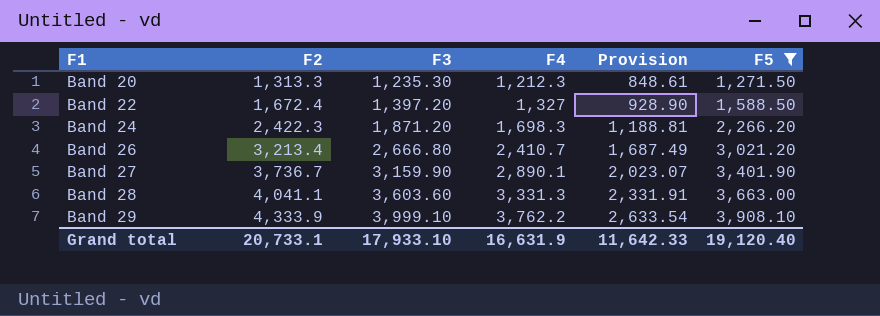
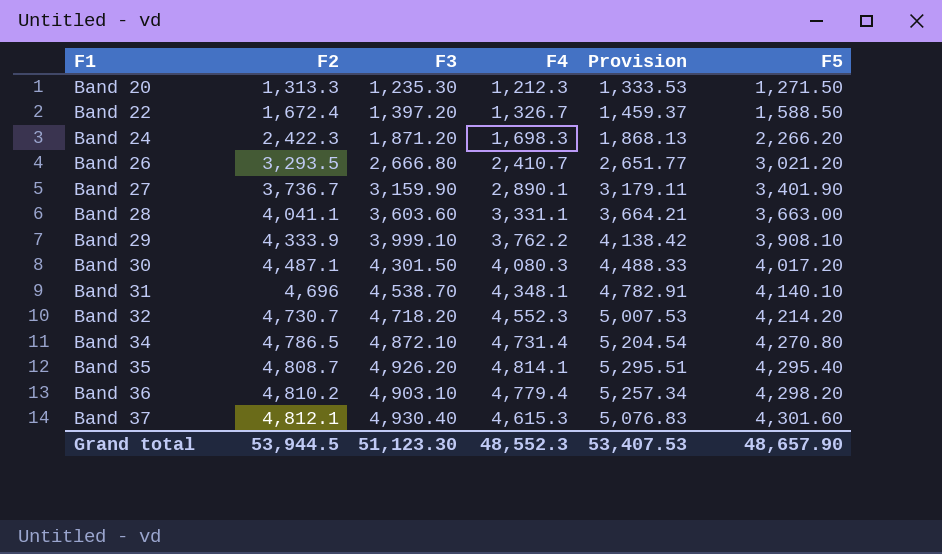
filter: F5 <= 3,908.10 -> none
column Provision | formula: [F4] * 0.7 -> [F4] * 1.1
Band 22 | F4: 1,327 -> 1,326.7
Band 26 | F2: 3,213.4 -> 3,293.5
Band 28 | F4: 3,331.3 -> 3,331.1
Grand total | F2: 20,733.1 -> 53,944.5
Grand total | F3: 17,933.10 -> 51,123.30
Grand total | F4: 16,631.9 -> 48,552.3
Grand total | Provision: 11,642.33 -> 53,407.53
Grand total | F5: 19,120.40 -> 48,657.90

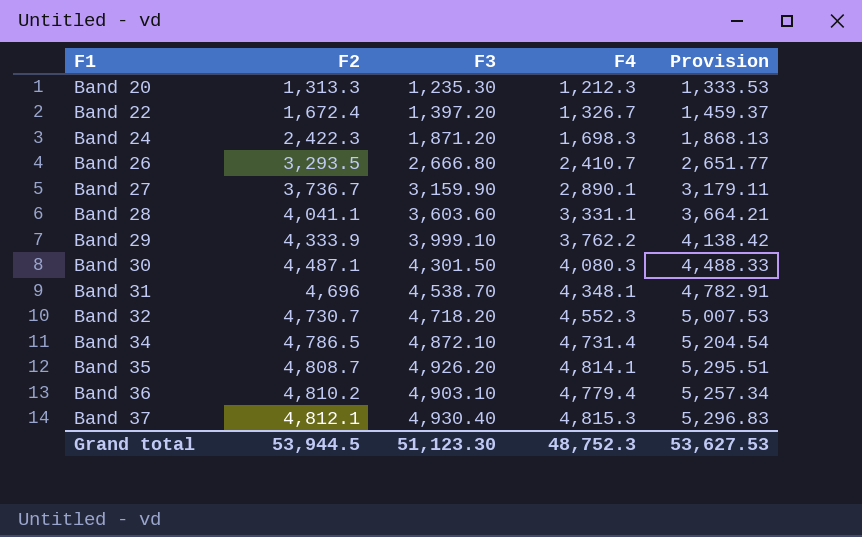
column F5 | position: 6 -> none
Band 37 | F4: 4,615.3 -> 4,815.3
Band 37 | Provision: 5,076.83 -> 5,296.83
Grand total | F4: 48,552.3 -> 48,752.3
Grand total | Provision: 53,407.53 -> 53,627.53

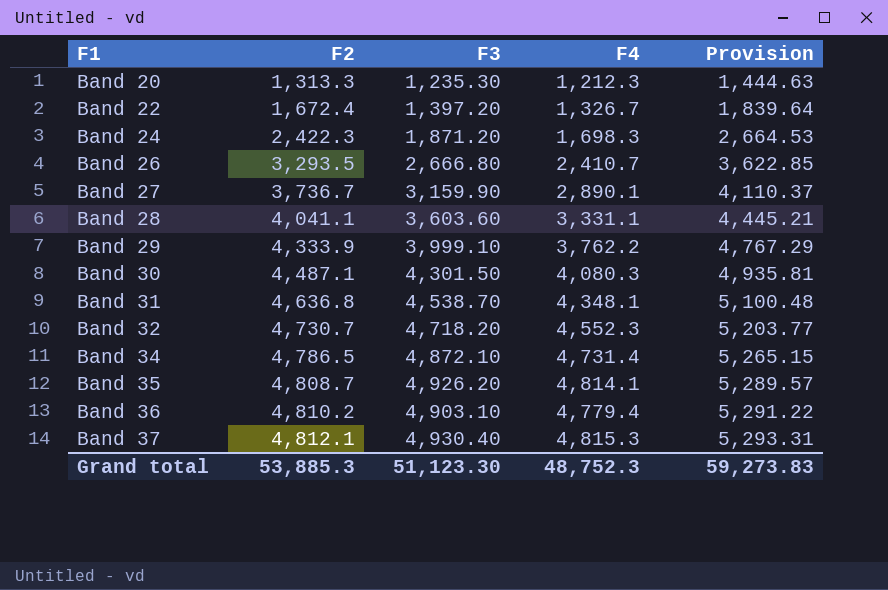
column Provision | formula: [F4] * 1.1 -> [F2] * 1.1
Band 31 | F2: 4,696 -> 4,636.8
Grand total | F2: 53,944.5 -> 53,885.3
Grand total | Provision: 53,627.53 -> 59,273.83

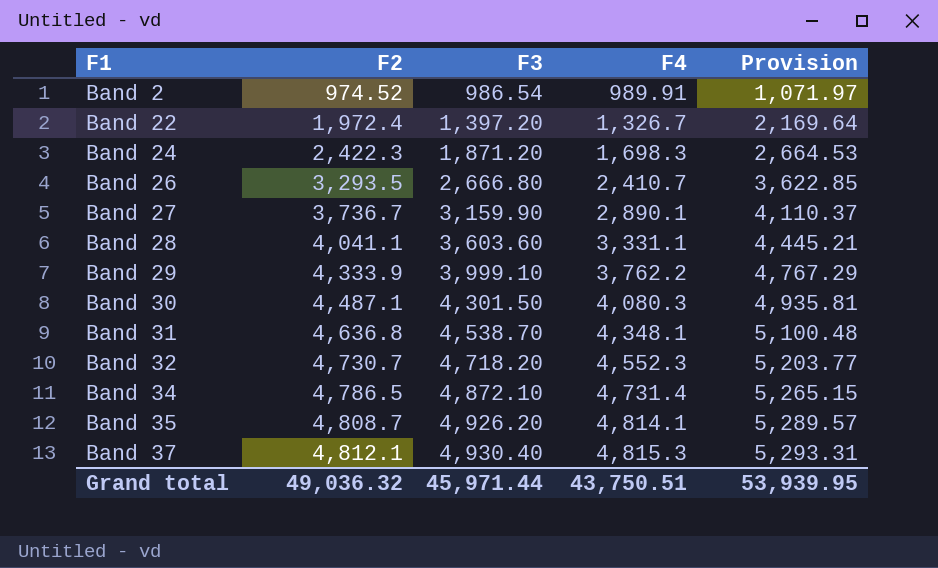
row Band 20: 1,313.3 | 1,235.30 | 1,212.3 | 1,444.63 -> none
row Band 36: 4,810.2 | 4,903.10 | 4,779.4 | 5,291.22 -> none
row Band 2: none -> 974.52 | 986.54 | 989.91 | 1,071.97
Band 22 | F2: 1,672.4 -> 1,972.4
Band 22 | Provision: 1,839.64 -> 2,169.64
Grand total | F2: 53,885.3 -> 49,036.32
Grand total | F3: 51,123.30 -> 45,971.44
Grand total | F4: 48,752.3 -> 43,750.51
Grand total | Provision: 59,273.83 -> 53,939.95

